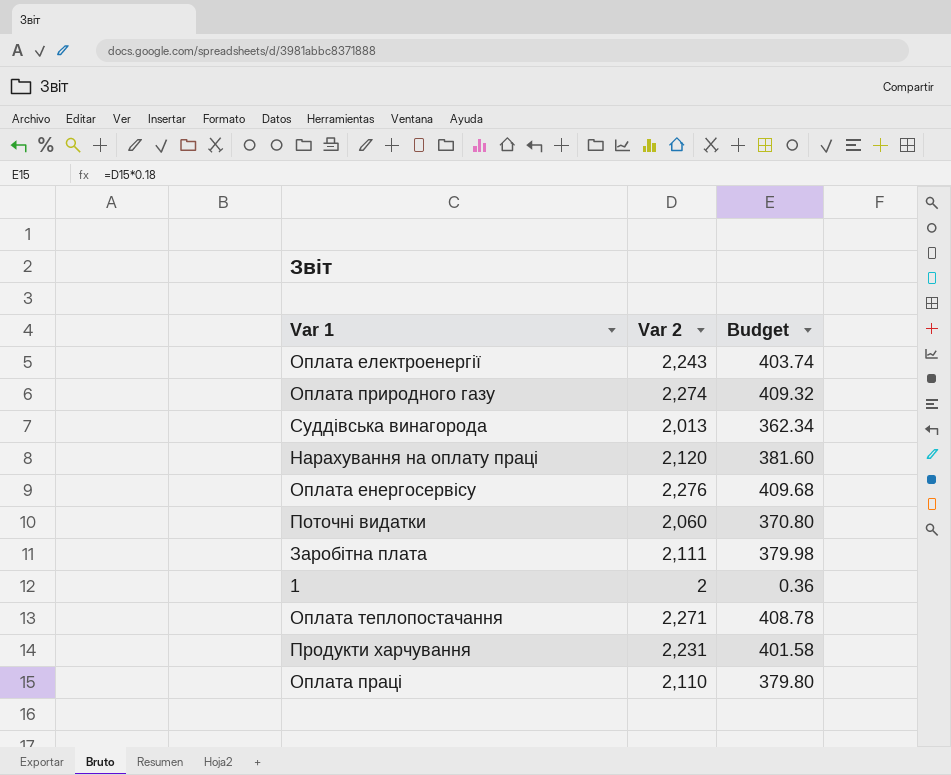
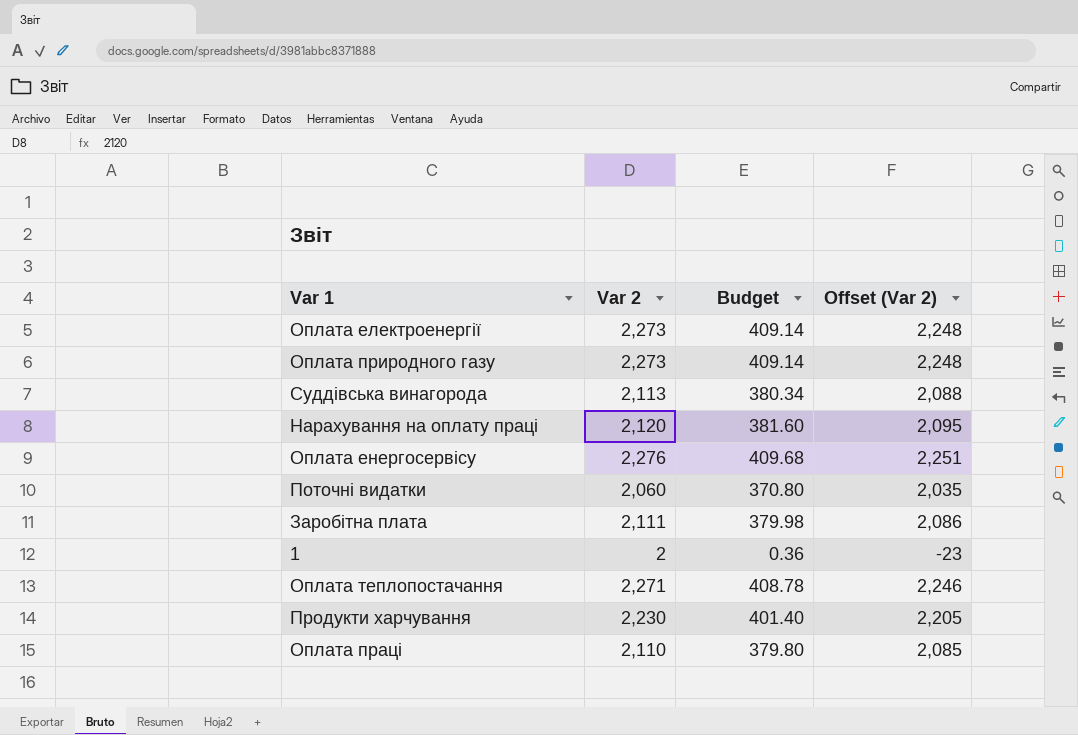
column Offset (Var 2) | formula: none -> [Var 2] - 25
Оплата електроенергії | Var 2: 2,243 -> 2,273
Оплата електроенергії | Budget: 403.74 -> 409.14
Оплата природного газу | Var 2: 2,274 -> 2,273
Оплата природного газу | Budget: 409.32 -> 409.14
Суддівська винагорода | Var 2: 2,013 -> 2,113
Суддівська винагорода | Budget: 362.34 -> 380.34
Продукти харчування | Var 2: 2,231 -> 2,230
Продукти харчування | Budget: 401.58 -> 401.40

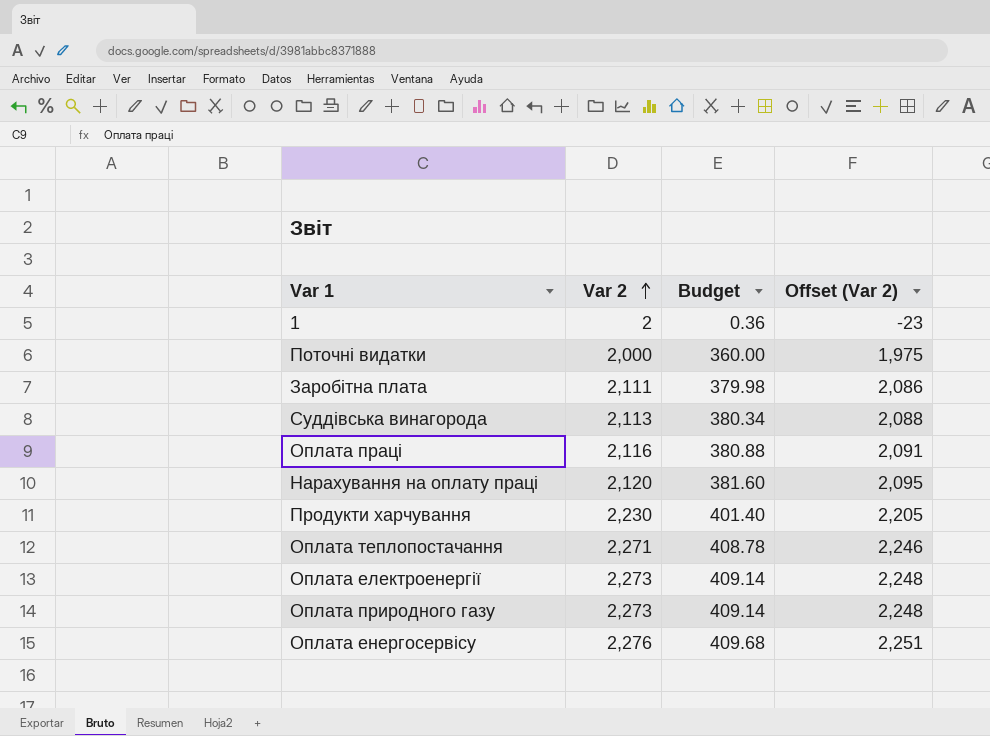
row order: none -> Var 2 ascending
Поточні видатки | Var 2: 2,060 -> 2,000
Поточні видатки | Budget: 370.80 -> 360.00
Поточні видатки | Offset (Var 2): 2,035 -> 1,975
Оплата праці | Var 2: 2,110 -> 2,116
Оплата праці | Budget: 379.80 -> 380.88
Оплата праці | Offset (Var 2): 2,085 -> 2,091

